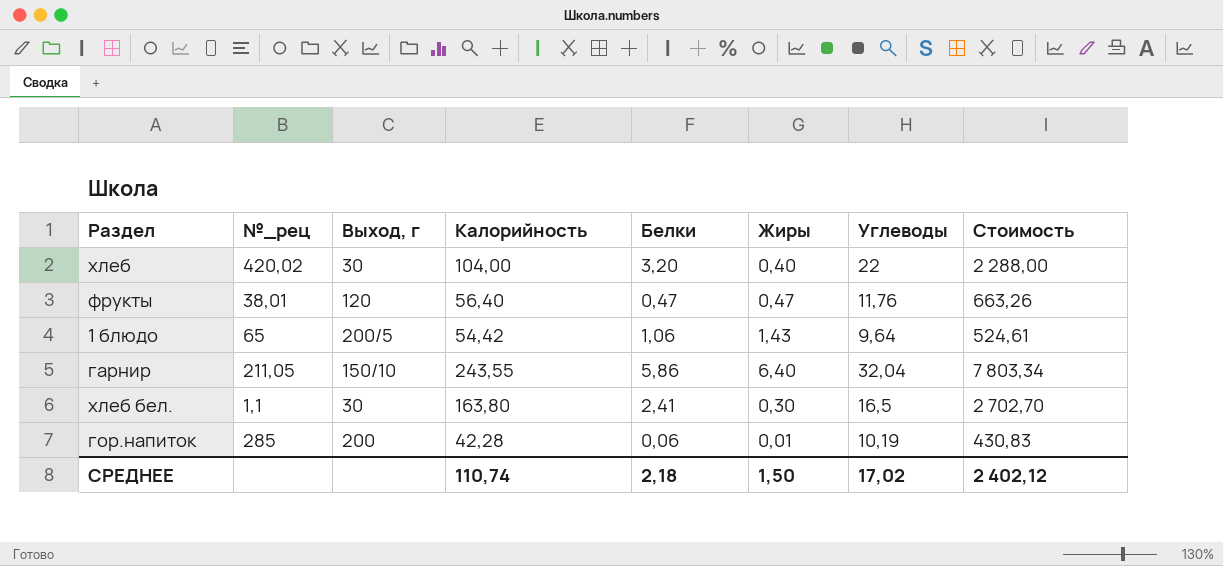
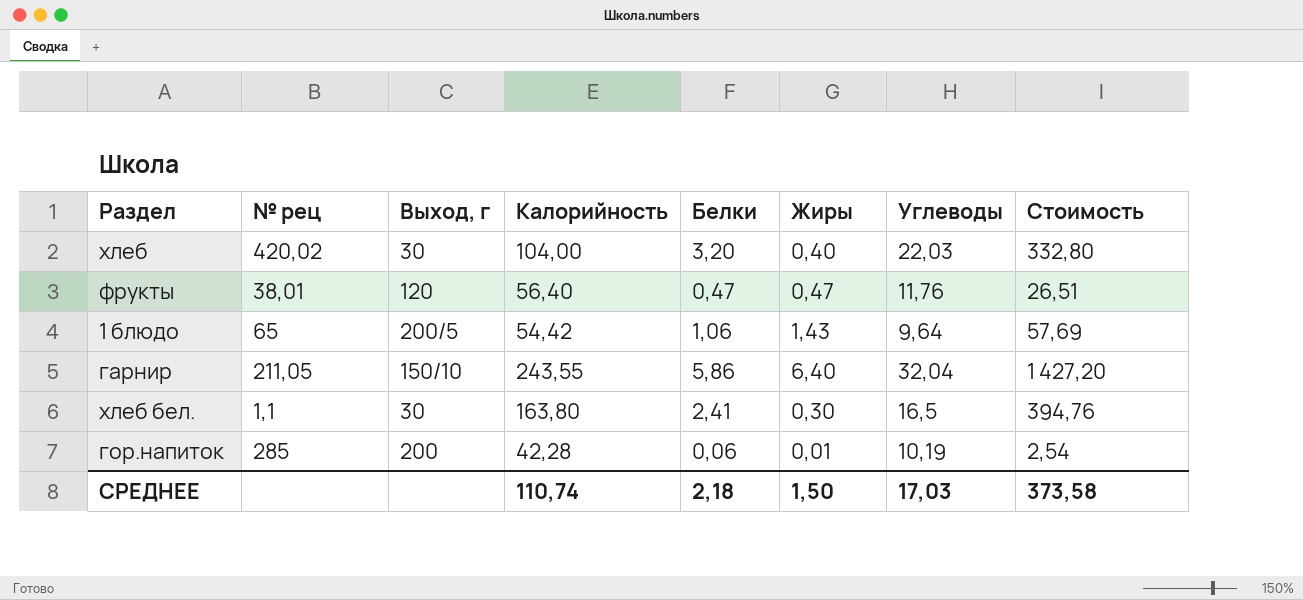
column name: №_рец -> № рец
column Стоимость | formula: [Калорийность] * [Углеводы] -> [Калорийность] * [Белки]
хлеб | Углеводы: 22 -> 22,03
СРЕДНЕЕ | Углеводы: 17,02 -> 17,03
СРЕДНЕЕ | Стоимость: 2 402,12 -> 373,58

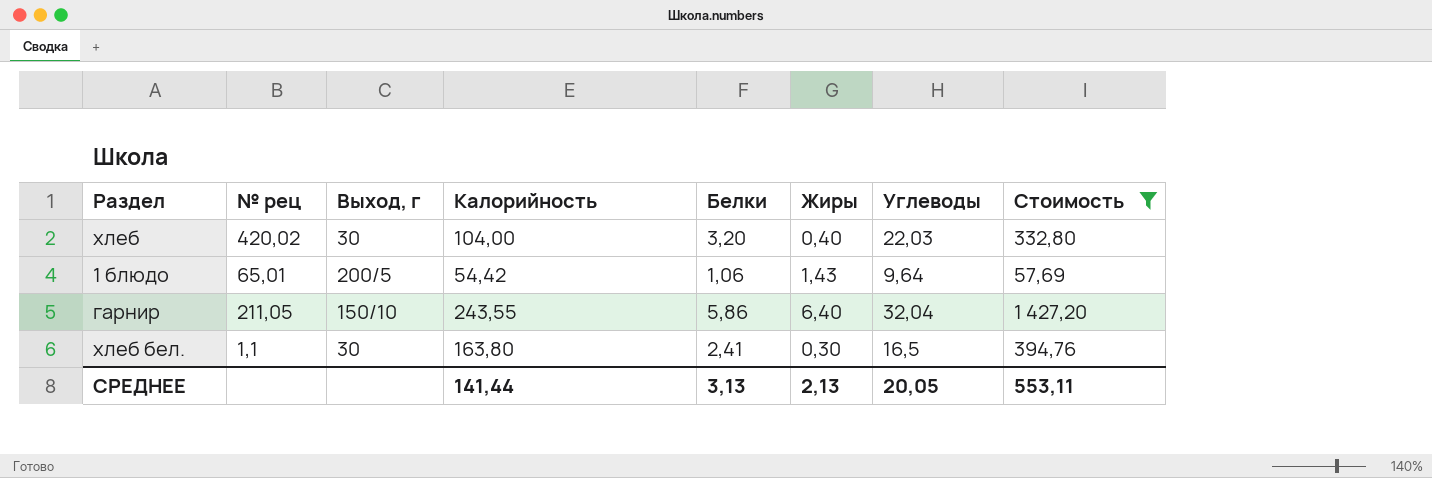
filter: none -> Стоимость >= 57,69
1 блюдо | № рец: 65 -> 65,01
СРЕДНЕЕ | Калорийность: 110,74 -> 141,44
СРЕДНЕЕ | Белки: 2,18 -> 3,13
СРЕДНЕЕ | Жиры: 1,50 -> 2,13
СРЕДНЕЕ | Углеводы: 17,03 -> 20,05
СРЕДНЕЕ | Стоимость: 373,58 -> 553,11

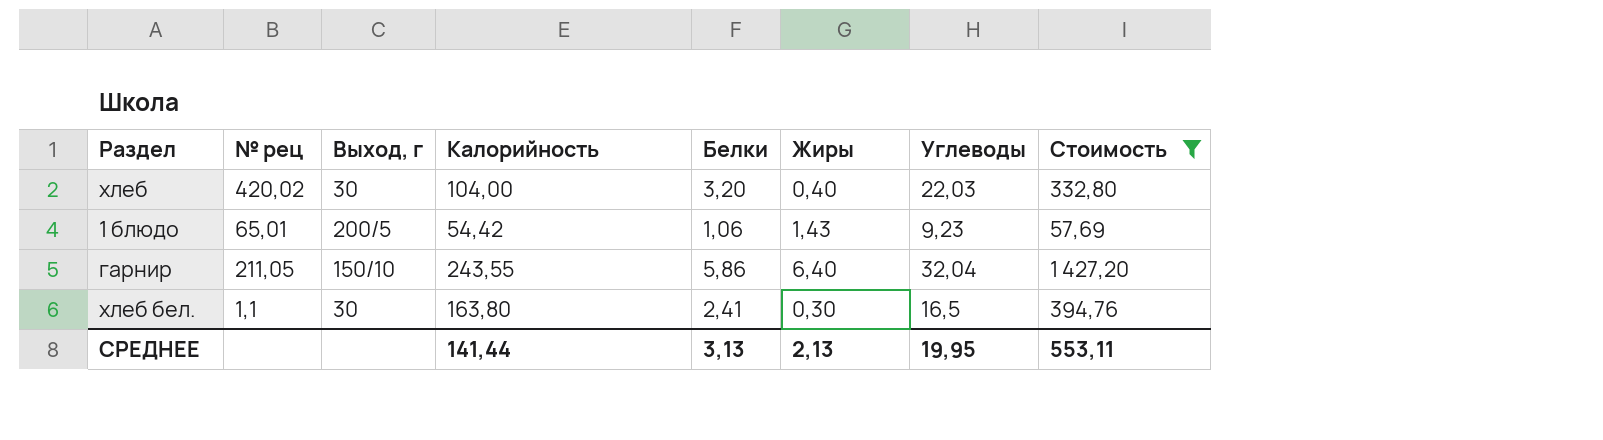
1 блюдо | Углеводы: 9,64 -> 9,23
СРЕДНЕЕ | Углеводы: 20,05 -> 19,95

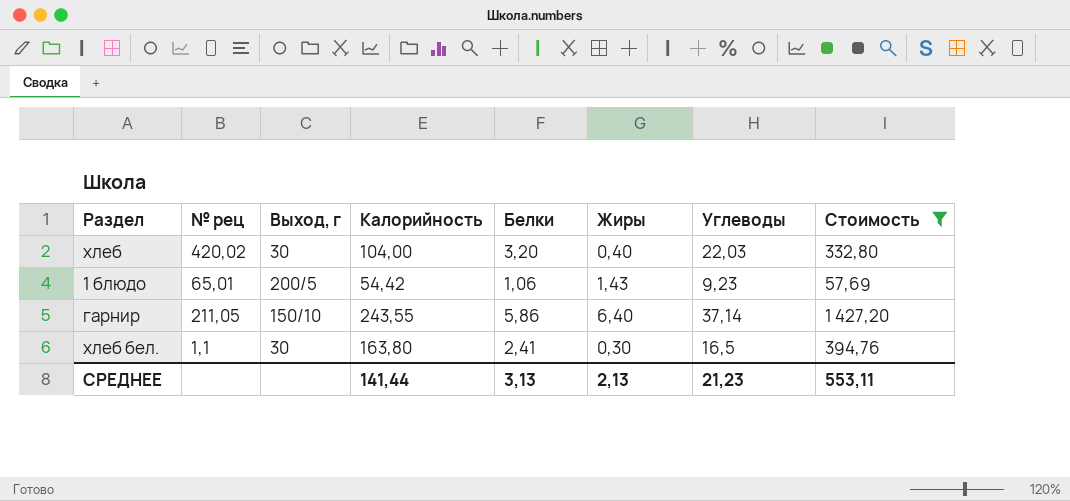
гарнир | Углеводы: 32,04 -> 37,14
СРЕДНЕЕ | Углеводы: 19,95 -> 21,23

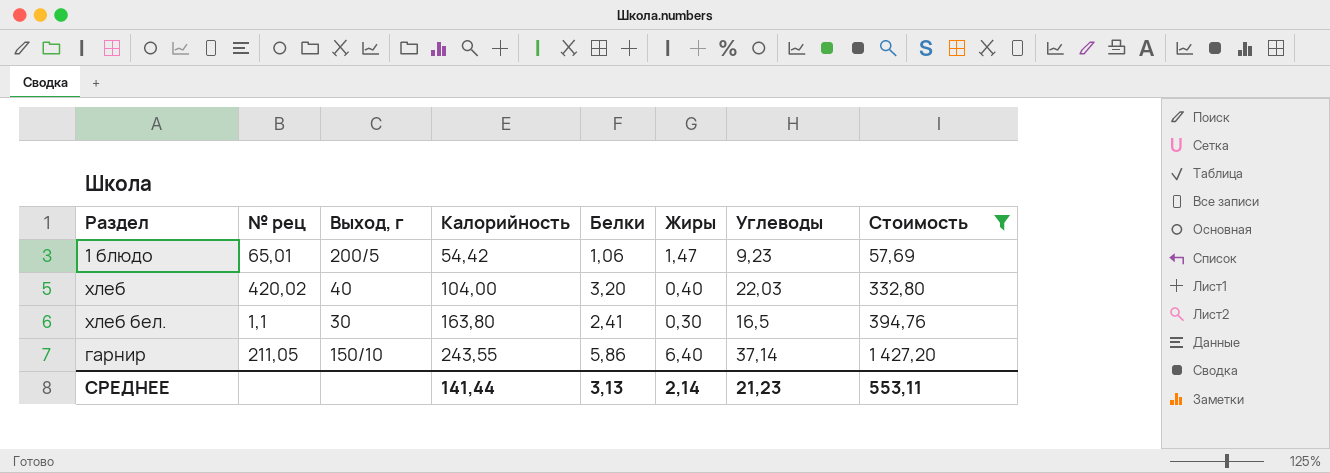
row order: none -> Калорийность ascending
1 блюдо | Жиры: 1,43 -> 1,47
хлеб | Выход, г: 30 -> 40
СРЕДНЕЕ | Жиры: 2,13 -> 2,14

